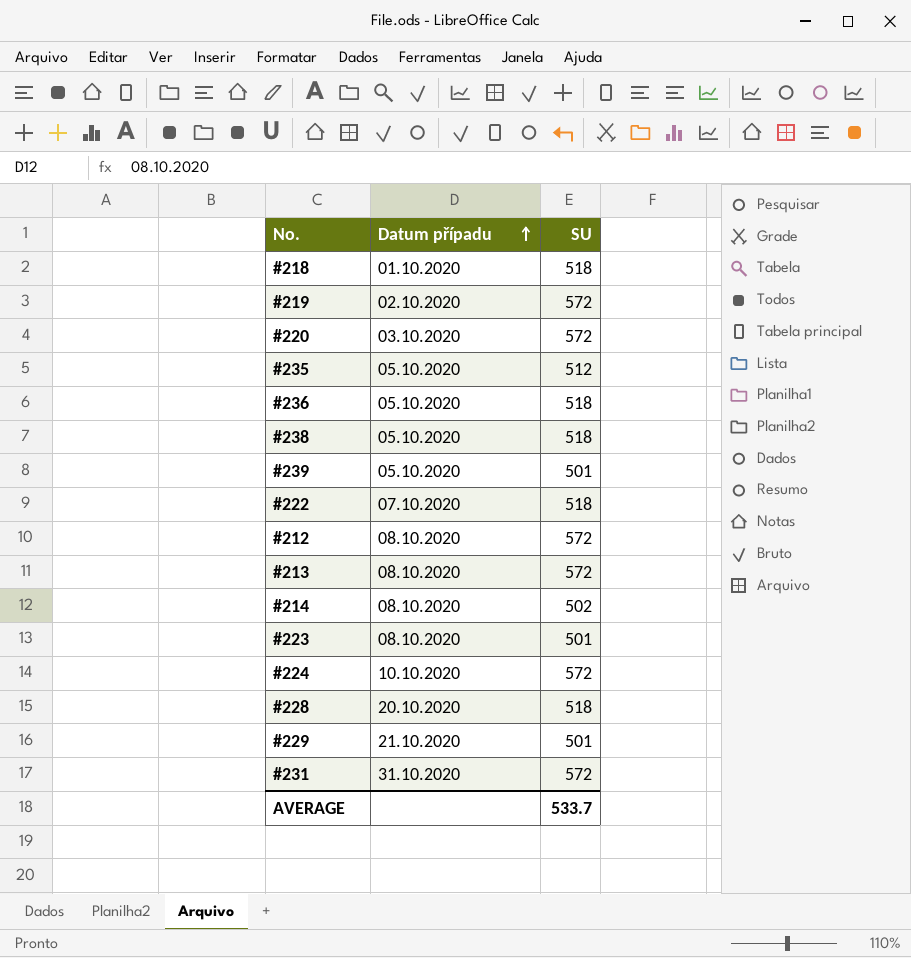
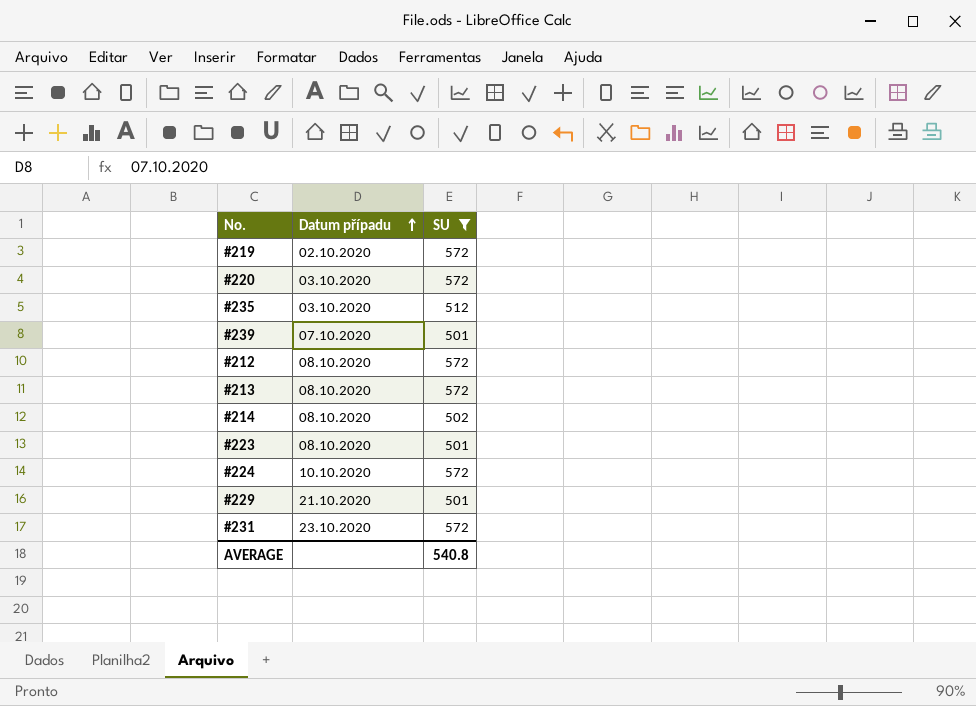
filter: none -> SU != 518
#235 | Datum případu: 05.10.2020 -> 03.10.2020
#239 | Datum případu: 05.10.2020 -> 07.10.2020
#231 | Datum případu: 31.10.2020 -> 23.10.2020
AVERAGE | SU: 533.7 -> 540.8

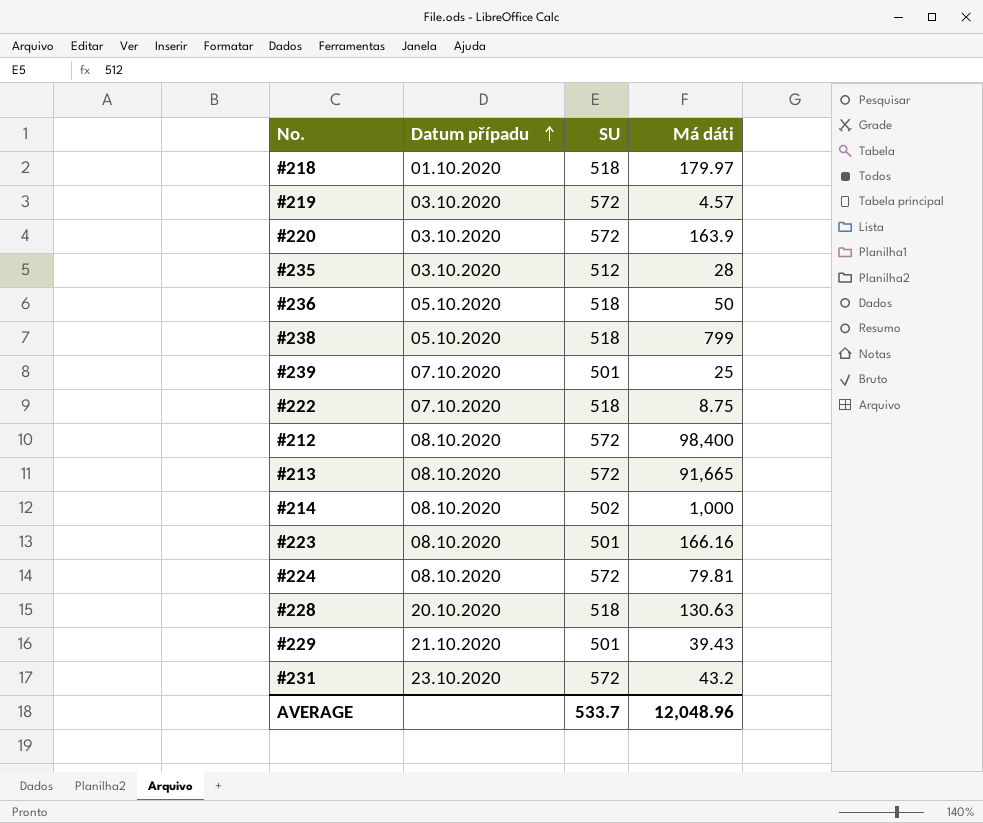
filter: SU != 518 -> none
column Má dáti | position: none -> 4
#219 | Datum případu: 02.10.2020 -> 03.10.2020
#224 | Datum případu: 10.10.2020 -> 08.10.2020
AVERAGE | SU: 540.8 -> 533.7

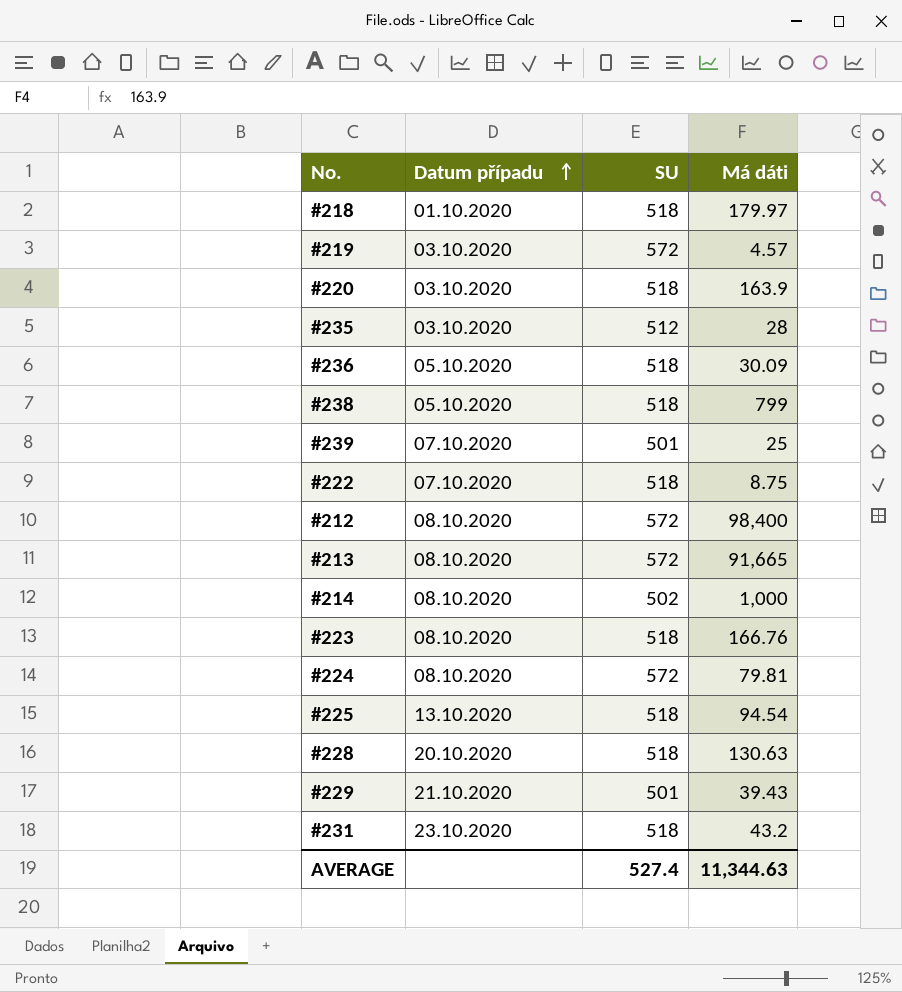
#220 | SU: 572 -> 518
#236 | Má dáti: 50 -> 30.09
#223 | SU: 501 -> 518
#223 | Má dáti: 166.16 -> 166.76
row #225: none -> 13.10.2020 | 518 | 94.54
#231 | SU: 572 -> 518
AVERAGE | SU: 533.7 -> 527.4
AVERAGE | Má dáti: 12,048.96 -> 11,344.63

